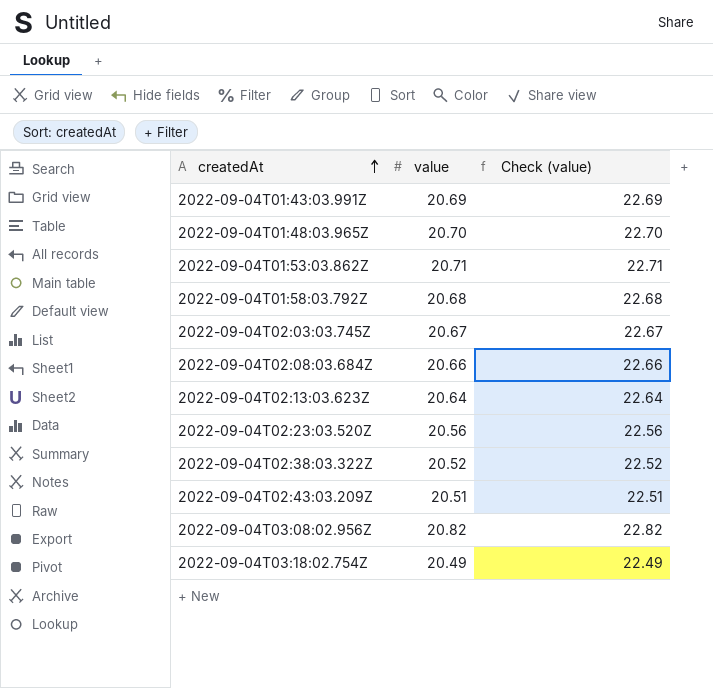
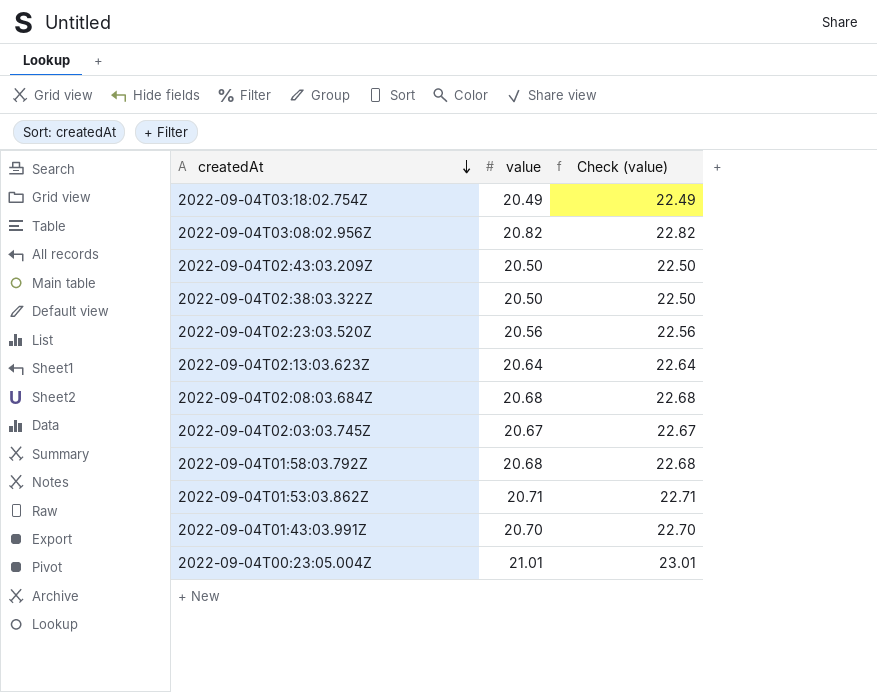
row order: createdAt ascending -> createdAt descending
row 2022-09-04T01:48:03.965Z: 20.70 | 22.70 -> none
2022-09-04T02:43:03.209Z | value: 20.51 -> 20.50
2022-09-04T02:43:03.209Z | Check (value): 22.51 -> 22.50
2022-09-04T02:38:03.322Z | value: 20.52 -> 20.50
2022-09-04T02:38:03.322Z | Check (value): 22.52 -> 22.50
2022-09-04T02:08:03.684Z | value: 20.66 -> 20.68
2022-09-04T02:08:03.684Z | Check (value): 22.66 -> 22.68
2022-09-04T01:43:03.991Z | value: 20.69 -> 20.70
2022-09-04T01:43:03.991Z | Check (value): 22.69 -> 22.70
row 2022-09-04T00:23:05.004Z: none -> 21.01 | 23.01

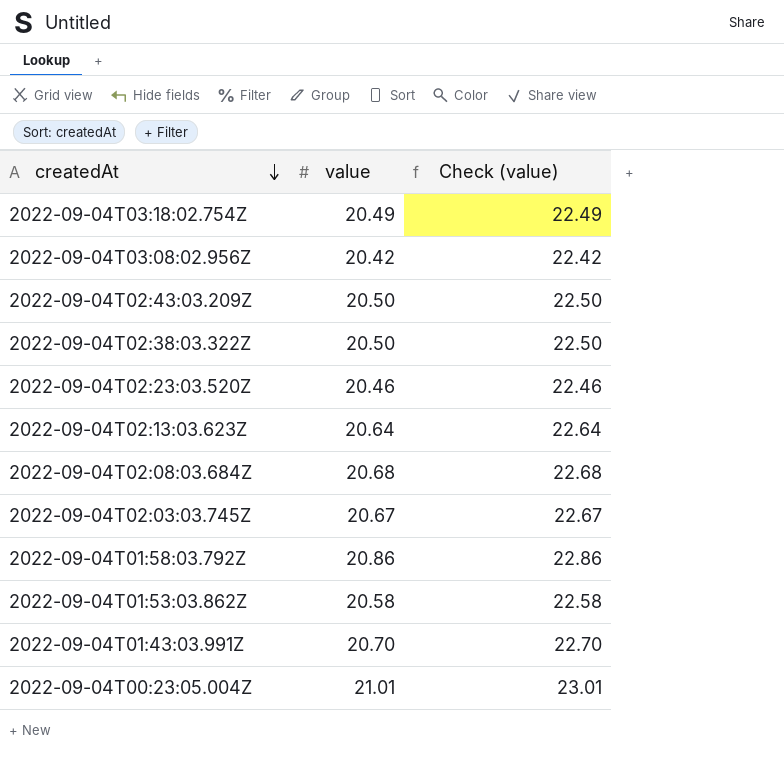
2022-09-04T03:08:02.956Z | value: 20.82 -> 20.42
2022-09-04T03:08:02.956Z | Check (value): 22.82 -> 22.42
2022-09-04T02:23:03.520Z | value: 20.56 -> 20.46
2022-09-04T02:23:03.520Z | Check (value): 22.56 -> 22.46
2022-09-04T01:58:03.792Z | value: 20.68 -> 20.86
2022-09-04T01:58:03.792Z | Check (value): 22.68 -> 22.86
2022-09-04T01:53:03.862Z | value: 20.71 -> 20.58
2022-09-04T01:53:03.862Z | Check (value): 22.71 -> 22.58

